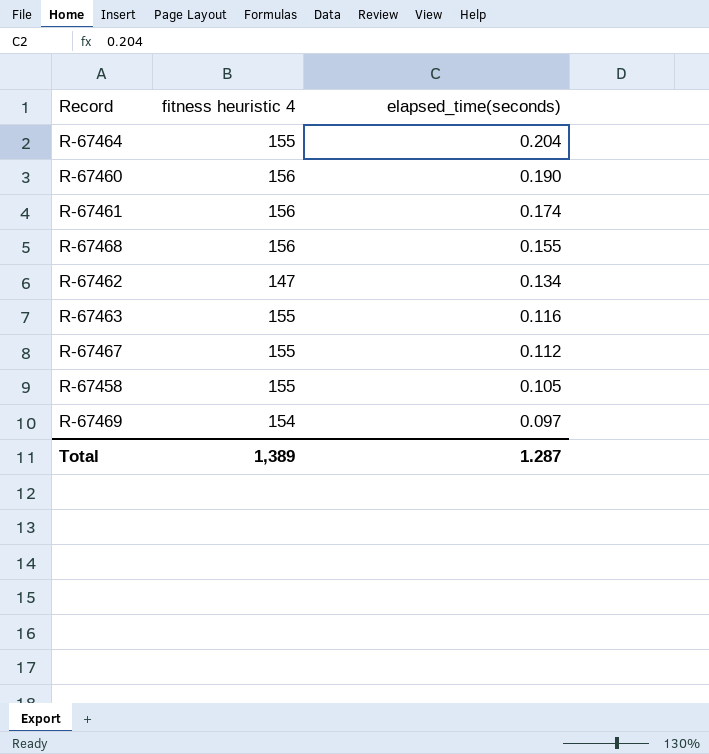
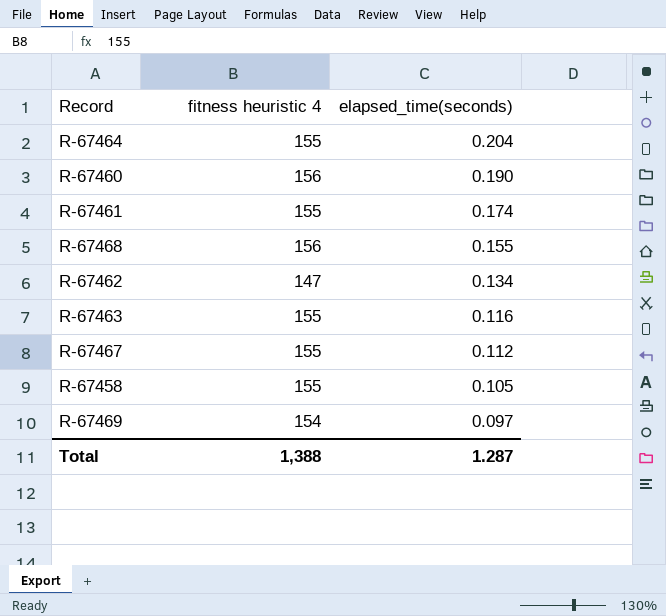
R-67461 | fitness heuristic 4: 156 -> 155
Total | fitness heuristic 4: 1,389 -> 1,388

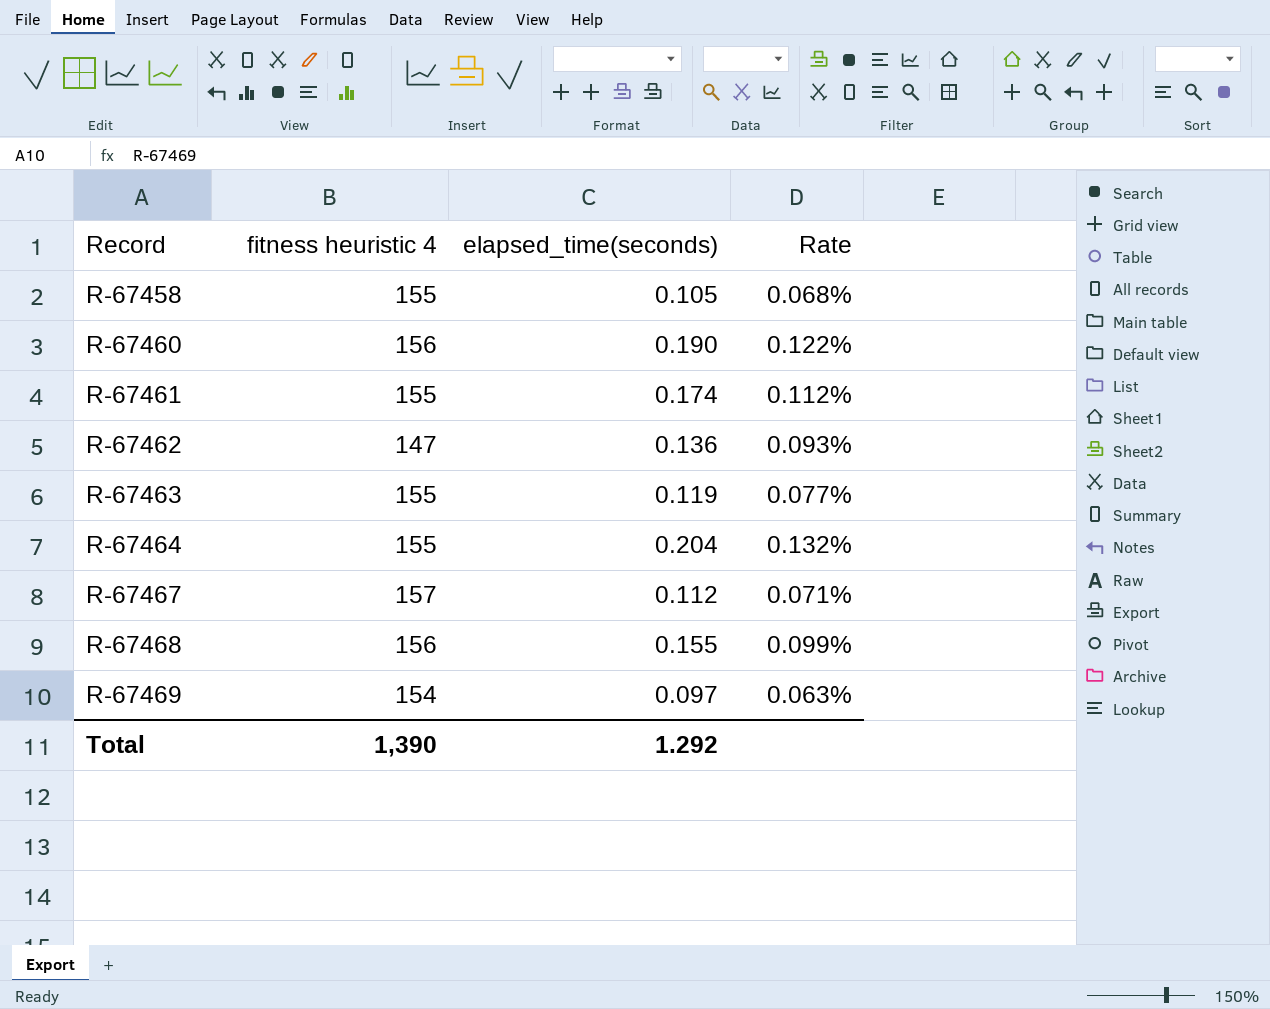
row order: elapsed_time(seconds) descending -> Record ascending
column Rate | formula: none -> [elapsed_time(seconds)] / [fitness heuristic 4]
R-67462 | elapsed_time(seconds): 0.134 -> 0.136
R-67463 | elapsed_time(seconds): 0.116 -> 0.119
R-67467 | fitness heuristic 4: 155 -> 157
Total | fitness heuristic 4: 1,388 -> 1,390
Total | elapsed_time(seconds): 1.287 -> 1.292

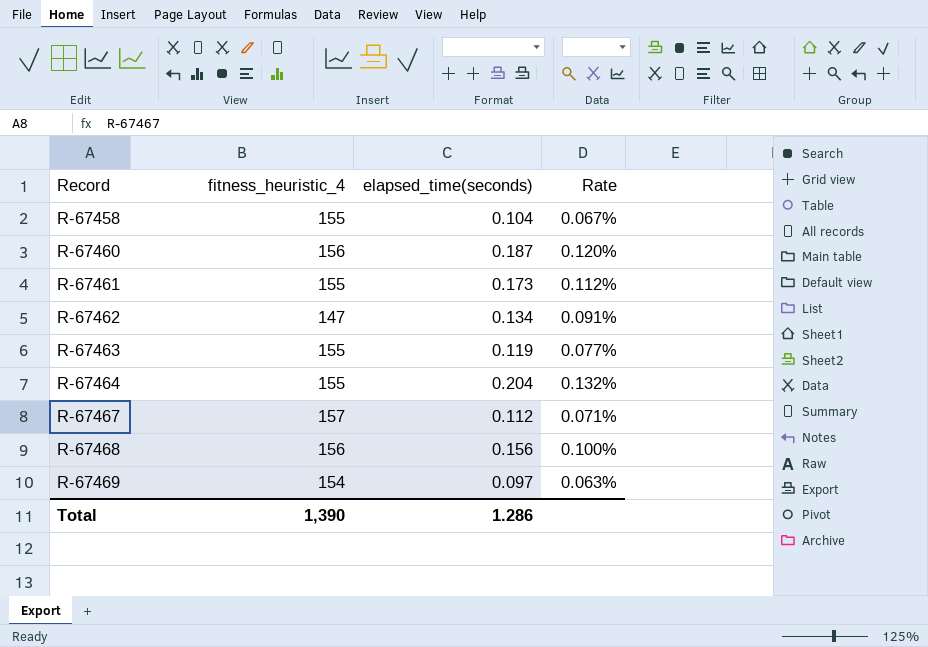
column name: fitness heuristic 4 -> fitness_heuristic_4
R-67458 | elapsed_time(seconds): 0.105 -> 0.104
R-67458 | Rate: 0.068% -> 0.067%
R-67460 | elapsed_time(seconds): 0.190 -> 0.187
R-67460 | Rate: 0.122% -> 0.120%
R-67461 | elapsed_time(seconds): 0.174 -> 0.173
R-67462 | elapsed_time(seconds): 0.136 -> 0.134
R-67462 | Rate: 0.093% -> 0.091%
R-67468 | elapsed_time(seconds): 0.155 -> 0.156
R-67468 | Rate: 0.099% -> 0.100%
Total | elapsed_time(seconds): 1.292 -> 1.286

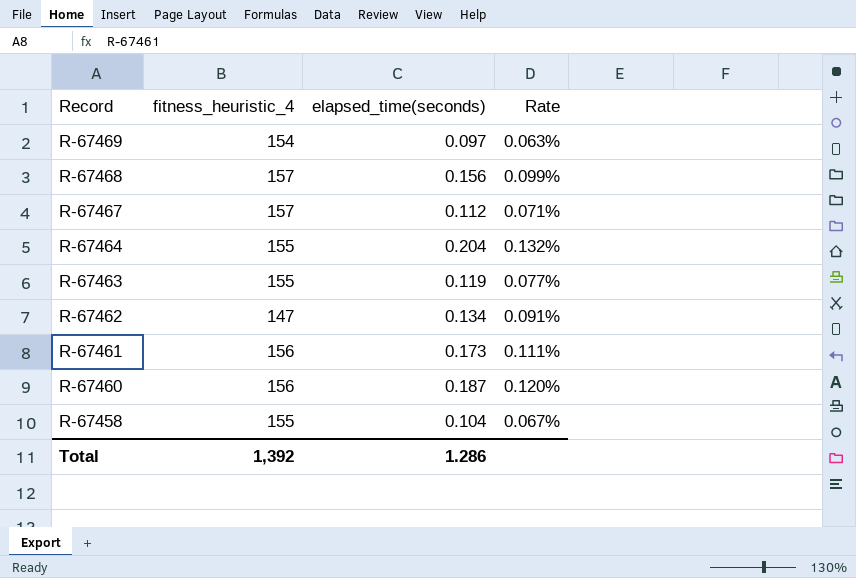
row order: Record ascending -> Record descending
R-67468 | fitness_heuristic_4: 156 -> 157
R-67468 | Rate: 0.100% -> 0.099%
R-67461 | fitness_heuristic_4: 155 -> 156
R-67461 | Rate: 0.112% -> 0.111%
Total | fitness_heuristic_4: 1,390 -> 1,392

